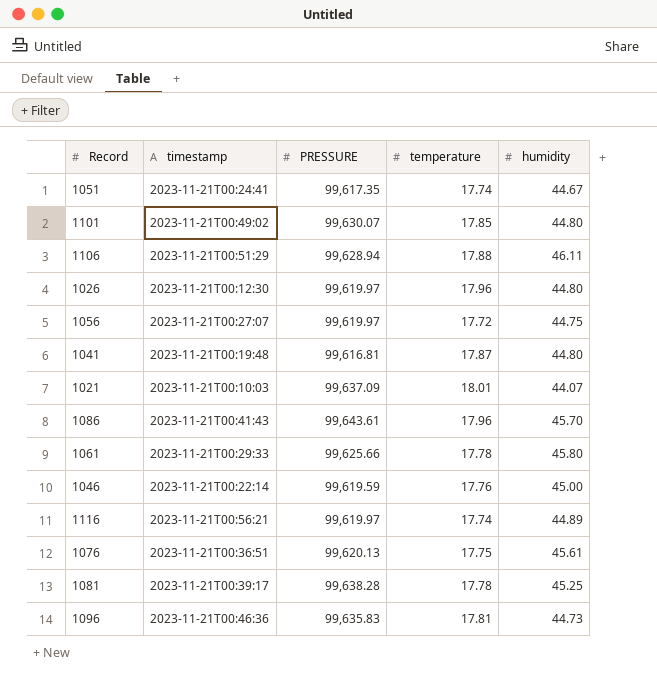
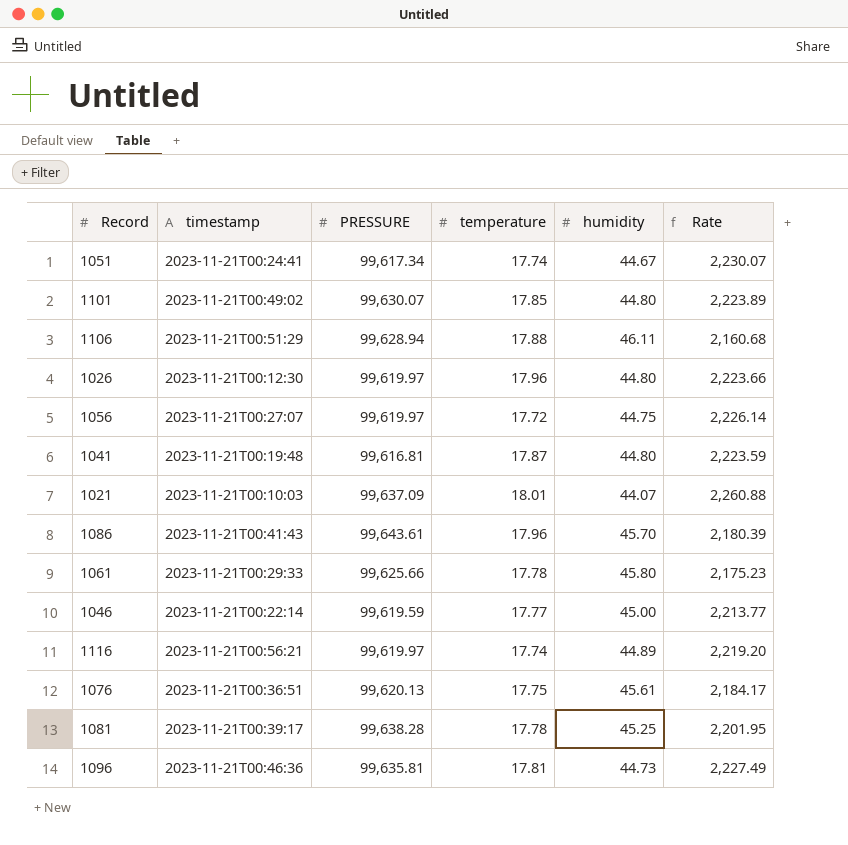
column Rate | formula: none -> [PRESSURE] / [humidity]
1051 | PRESSURE: 99,617.35 -> 99,617.34
1046 | temperature: 17.76 -> 17.77
1096 | PRESSURE: 99,635.83 -> 99,635.81

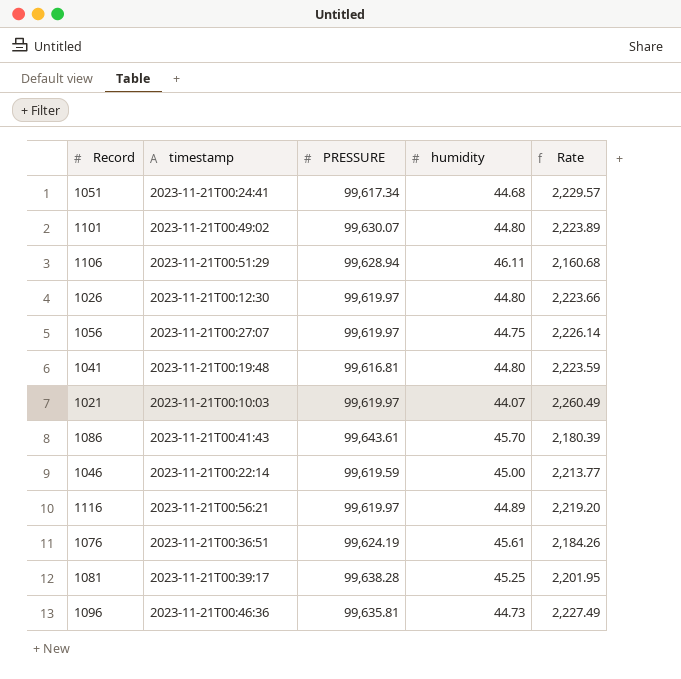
column temperature | position: 4 -> none
row 1061: 2023-11-21T00:29:33 | 99,625.66 | 17.78 | 45.80 | 2,175.23 -> none
1051 | humidity: 44.67 -> 44.68
1051 | Rate: 2,230.07 -> 2,229.57
1021 | PRESSURE: 99,637.09 -> 99,619.97
1021 | Rate: 2,260.88 -> 2,260.49
1076 | PRESSURE: 99,620.13 -> 99,624.19
1076 | Rate: 2,184.17 -> 2,184.26

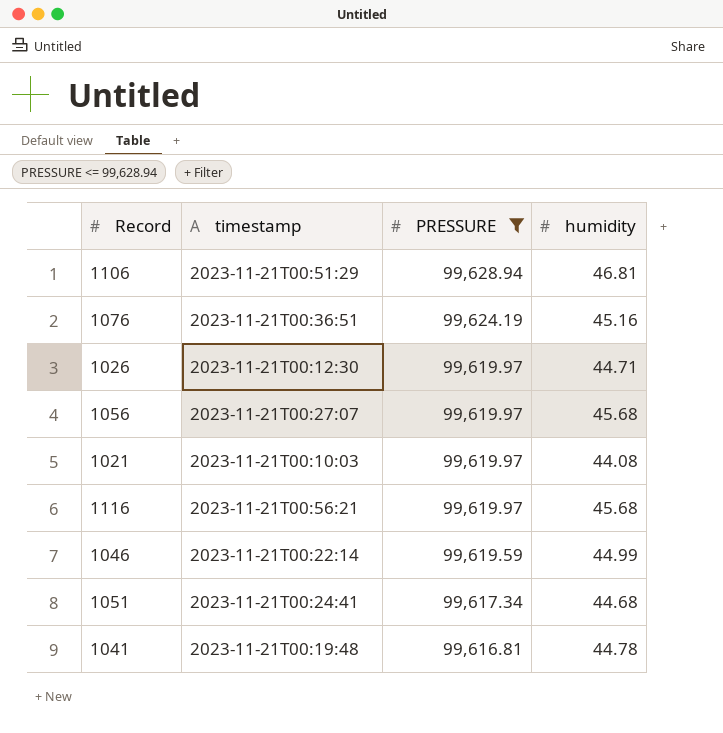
filter: none -> PRESSURE <= 99,628.94
row order: none -> PRESSURE descending
column Rate | formula: [PRESSURE] / [humidity] -> none
1106 | humidity: 46.11 -> 46.81
1076 | humidity: 45.61 -> 45.16
1026 | humidity: 44.80 -> 44.71
1056 | humidity: 44.75 -> 45.68
1021 | humidity: 44.07 -> 44.08
1116 | humidity: 44.89 -> 45.68
1046 | humidity: 45.00 -> 44.99
1041 | humidity: 44.80 -> 44.78

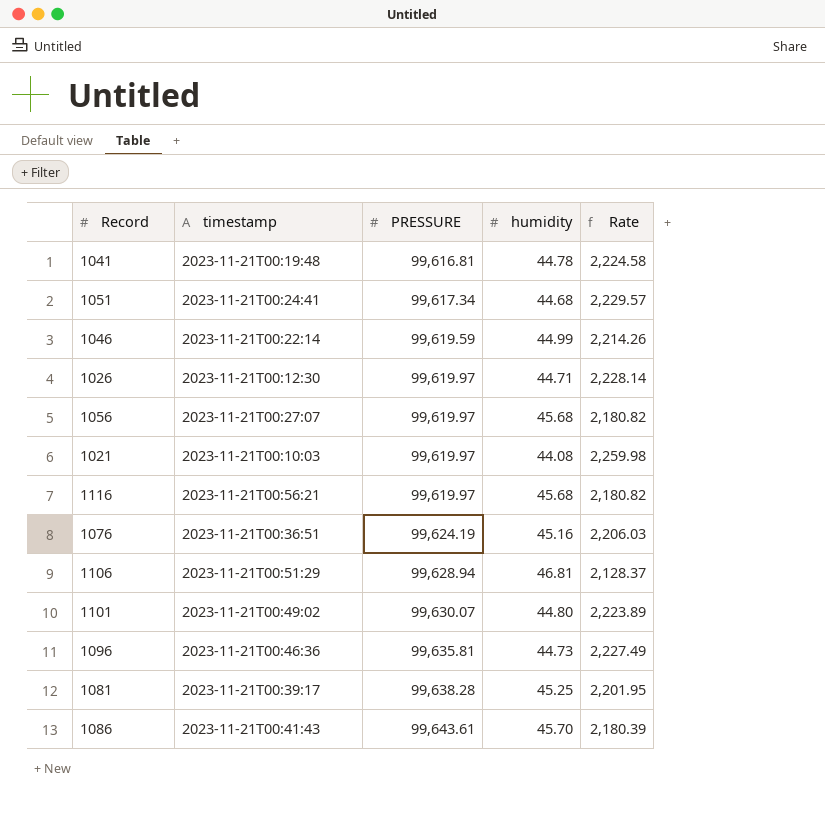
filter: PRESSURE <= 99,628.94 -> none
row order: PRESSURE descending -> PRESSURE ascending
column Rate | formula: none -> [PRESSURE] / [humidity]

